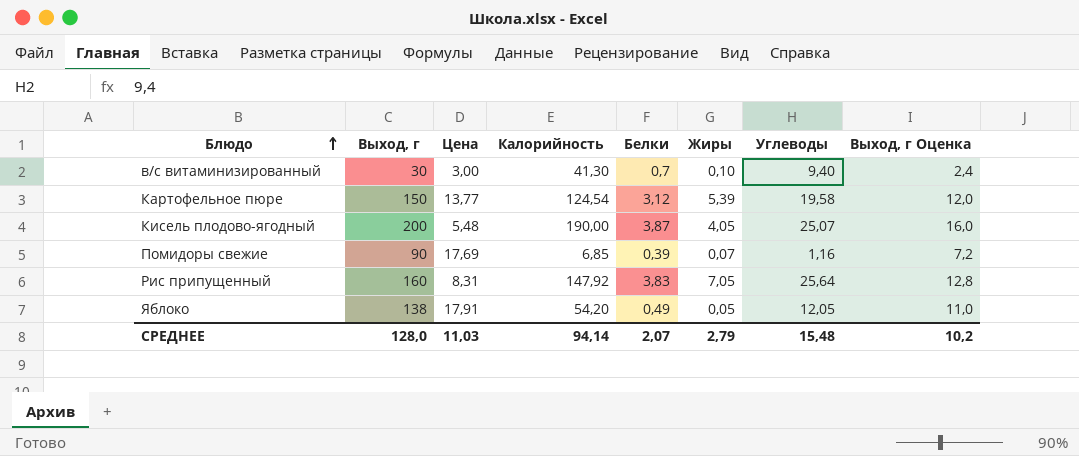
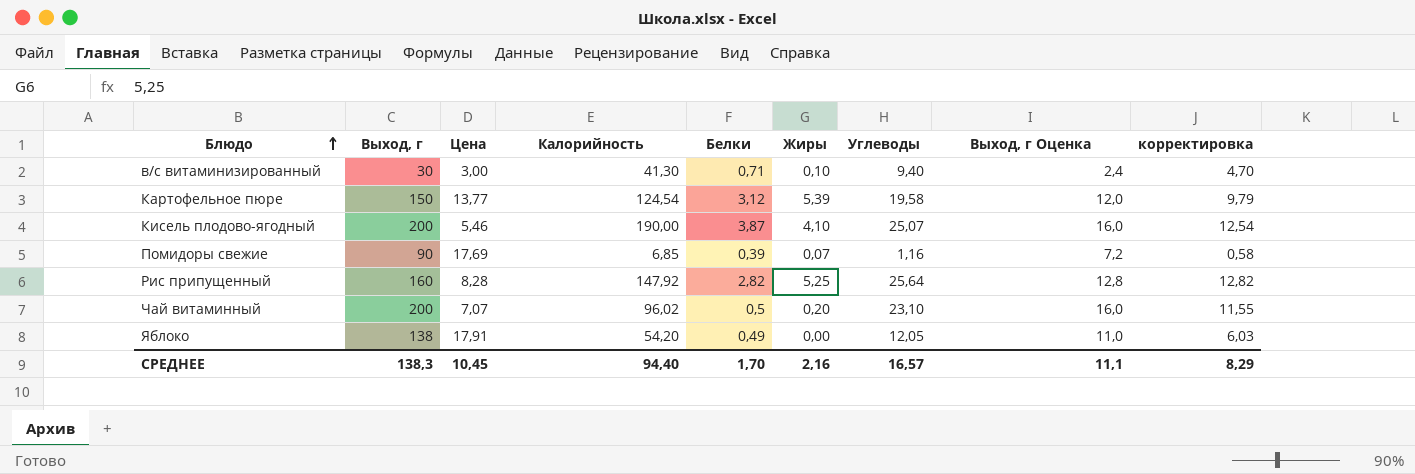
column корректировка | formula: none -> [Углеводы] * 0,5
в/с витаминизированный | Белки: 0,7 -> 0,71
Кисель плодово-ягодный | Цена: 5,48 -> 5,46
Кисель плодово-ягодный | Жиры: 4,05 -> 4,10
Рис припущенный | Цена: 8,31 -> 8,28
Рис припущенный | Белки: 3,83 -> 2,82
Рис припущенный | Жиры: 7,05 -> 5,25
row Чай витаминный: none -> 200 | 7,07 | 96,02 | 0,5 | 0,20 | 23,10 | 16,0 | 11,55
Яблоко | Жиры: 0,05 -> 0,00
СРЕДНЕЕ | Выход, г: 128,0 -> 138,3
СРЕДНЕЕ | Цена: 11,03 -> 10,45
СРЕДНЕЕ | Калорийность: 94,14 -> 94,40
СРЕДНЕЕ | Белки: 2,07 -> 1,70
СРЕДНЕЕ | Жиры: 2,79 -> 2,16
СРЕДНЕЕ | Углеводы: 15,48 -> 16,57
СРЕДНЕЕ | Выход, г Оценка: 10,2 -> 11,1

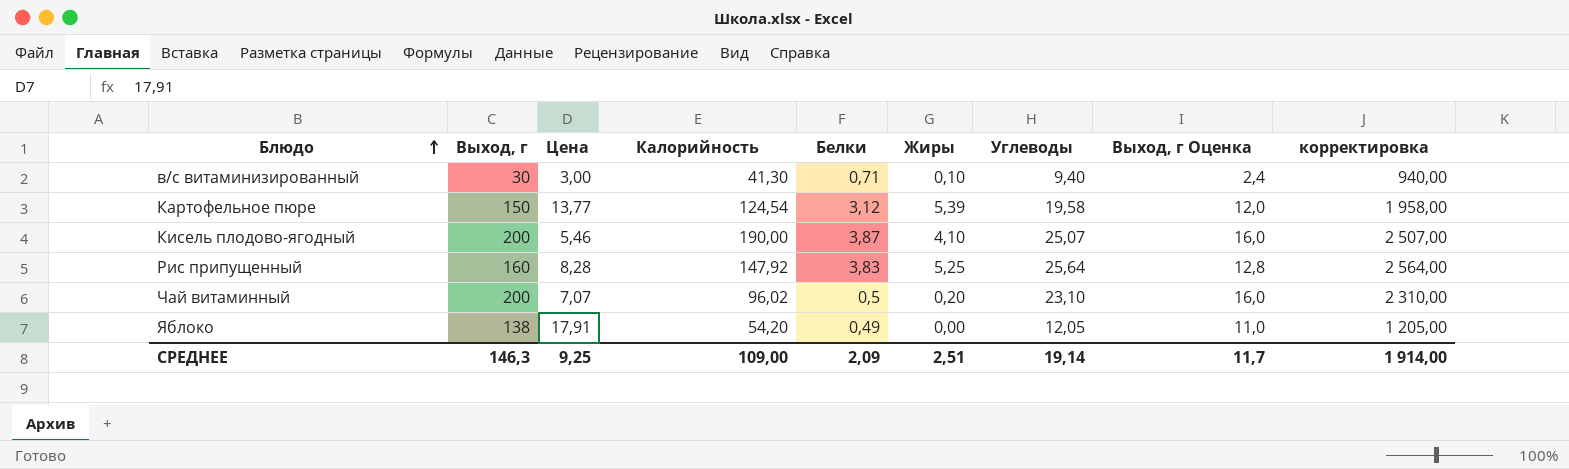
column корректировка | formula: [Углеводы] * 0,5 -> [Углеводы] * 100
row Помидоры свежие: 90 | 17,69 | 6,85 | 0,39 | 0,07 | 1,16 | 7,2 | 0,58 -> none
Рис припущенный | Белки: 2,82 -> 3,83
СРЕДНЕЕ | Выход, г: 138,3 -> 146,3
СРЕДНЕЕ | Цена: 10,45 -> 9,25
СРЕДНЕЕ | Калорийность: 94,40 -> 109,00
СРЕДНЕЕ | Белки: 1,70 -> 2,09
СРЕДНЕЕ | Жиры: 2,16 -> 2,51
СРЕДНЕЕ | Углеводы: 16,57 -> 19,14
СРЕДНЕЕ | Выход, г Оценка: 11,1 -> 11,7
СРЕДНЕЕ | корректировка: 8,29 -> 1 914,00

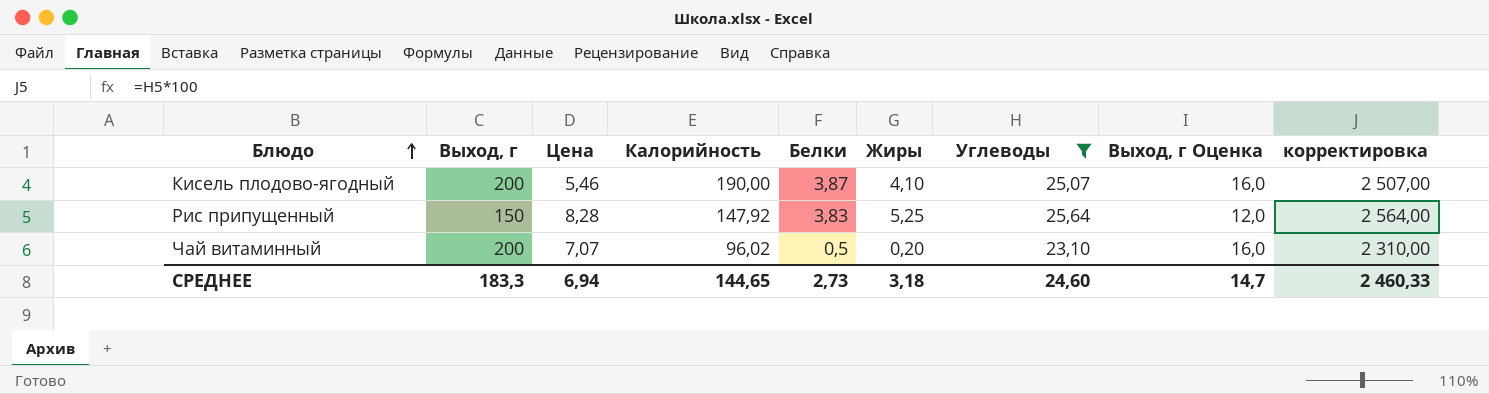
filter: none -> Углеводы >= 23,10
Рис припущенный | Выход, г: 160 -> 150
Рис припущенный | Выход, г Оценка: 12,8 -> 12,0
СРЕДНЕЕ | Выход, г: 146,3 -> 183,3
СРЕДНЕЕ | Цена: 9,25 -> 6,94
СРЕДНЕЕ | Калорийность: 109,00 -> 144,65
СРЕДНЕЕ | Белки: 2,09 -> 2,73
СРЕДНЕЕ | Жиры: 2,51 -> 3,18
СРЕДНЕЕ | Углеводы: 19,14 -> 24,60
СРЕДНЕЕ | Выход, г Оценка: 11,7 -> 14,7
СРЕДНЕЕ | корректировка: 1 914,00 -> 2 460,33

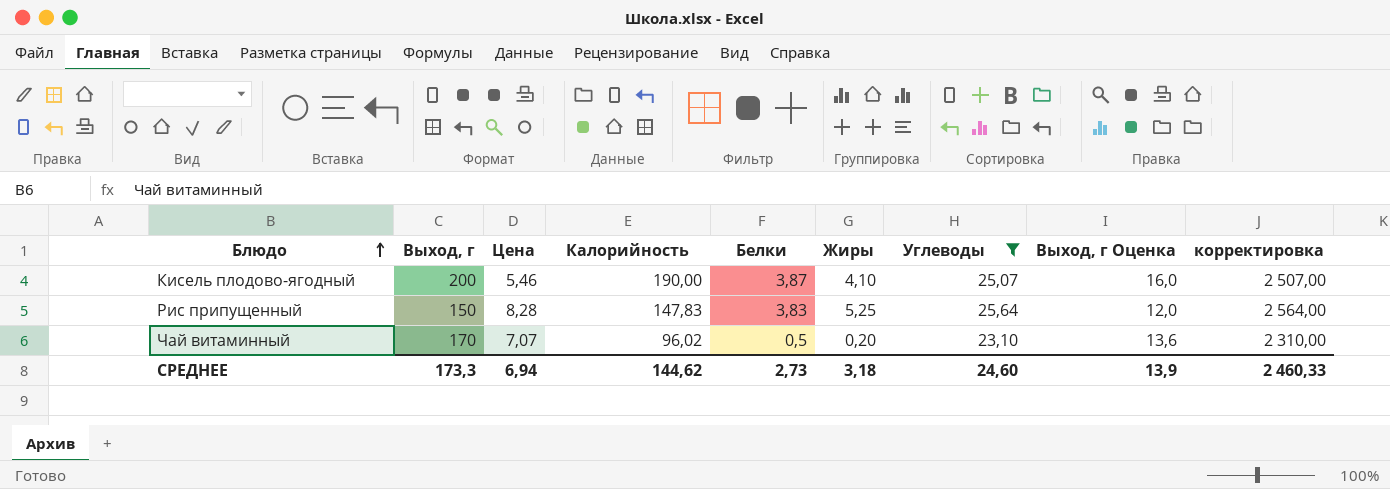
Рис припущенный | Калорийность: 147,92 -> 147,83
Чай витаминный | Выход, г: 200 -> 170
Чай витаминный | Выход, г Оценка: 16,0 -> 13,6
СРЕДНЕЕ | Выход, г: 183,3 -> 173,3
СРЕДНЕЕ | Калорийность: 144,65 -> 144,62
СРЕДНЕЕ | Выход, г Оценка: 14,7 -> 13,9

